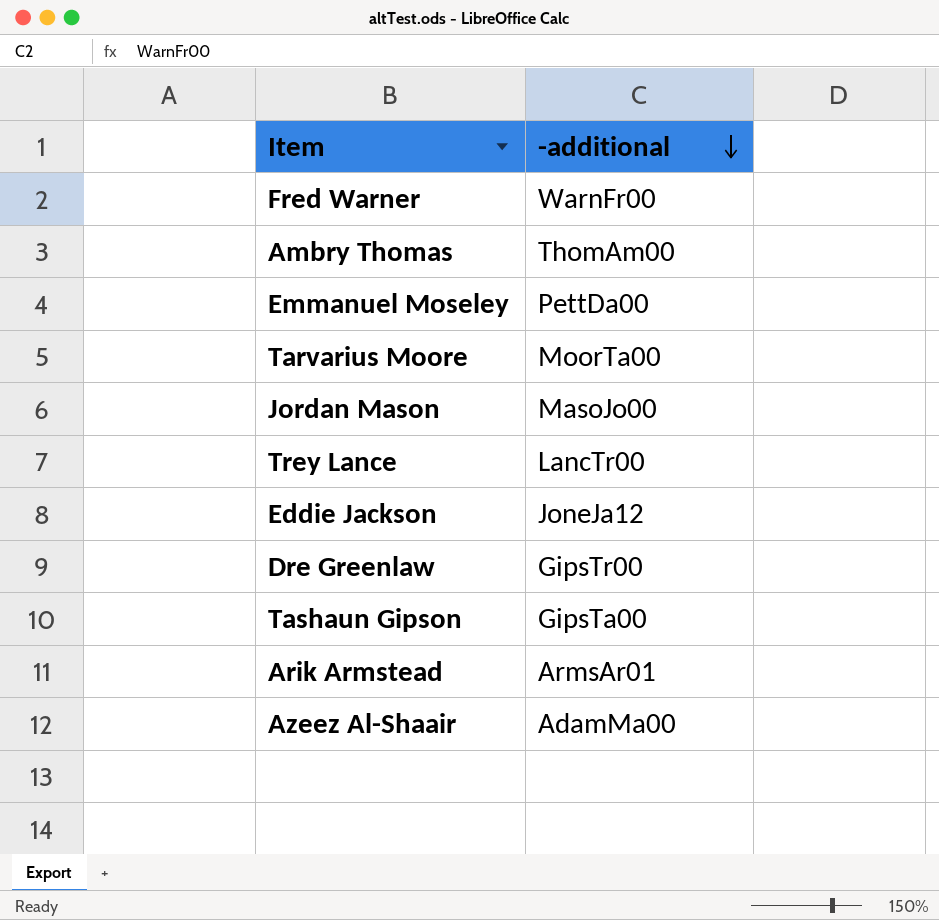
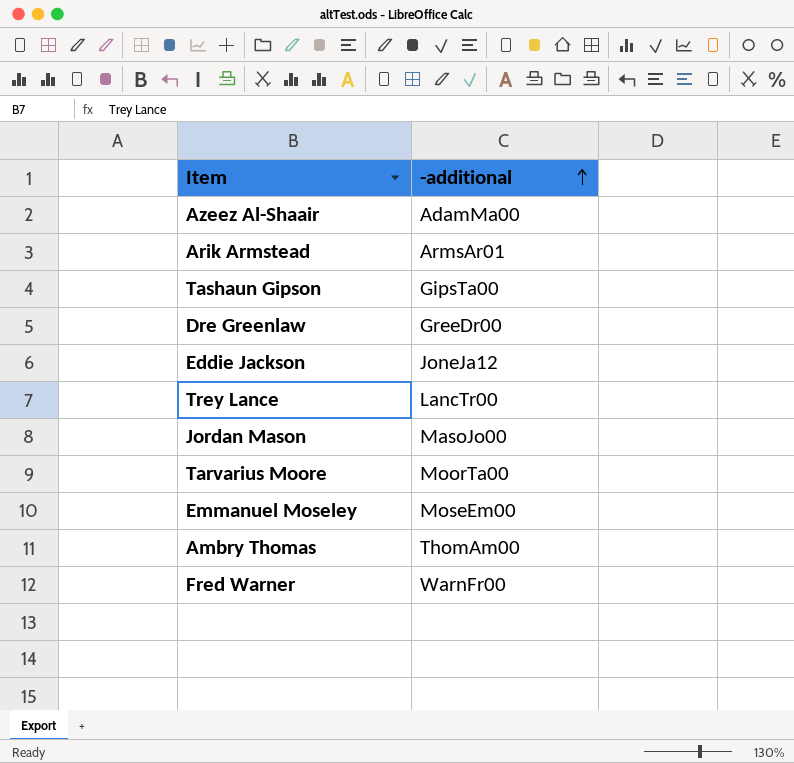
row order: -additional descending -> -additional ascending
Dre Greenlaw | -additional: GipsTr00 -> GreeDr00
Emmanuel Moseley | -additional: PettDa00 -> MoseEm00

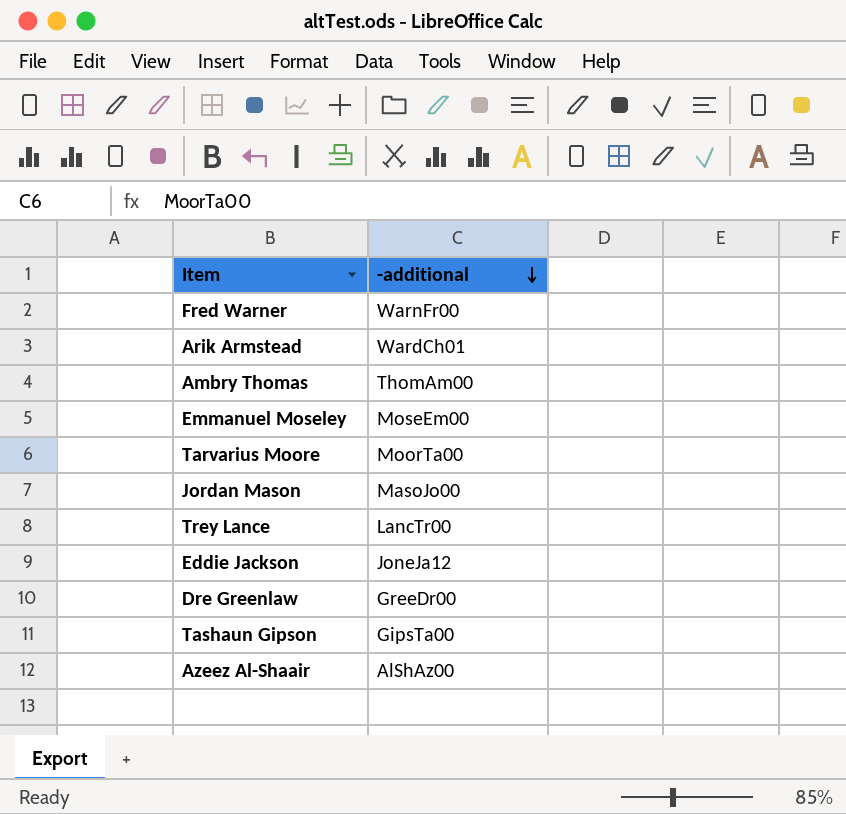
row order: -additional ascending -> -additional descending
Arik Armstead | -additional: ArmsAr01 -> WardCh01
Azeez Al-Shaair | -additional: AdamMa00 -> AlShAz00

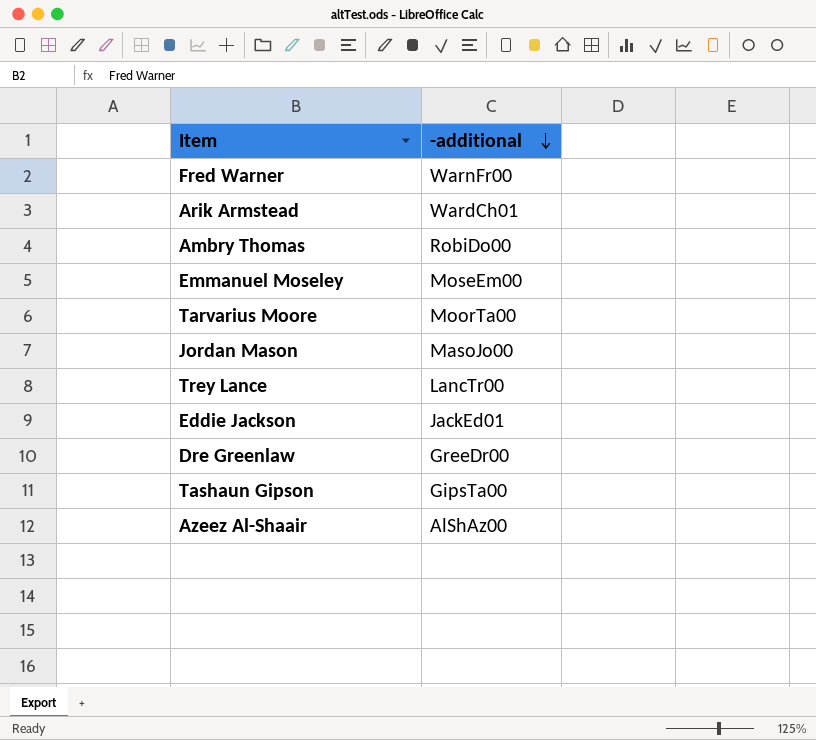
Ambry Thomas | -additional: ThomAm00 -> RobiDo00
Eddie Jackson | -additional: JoneJa12 -> JackEd01

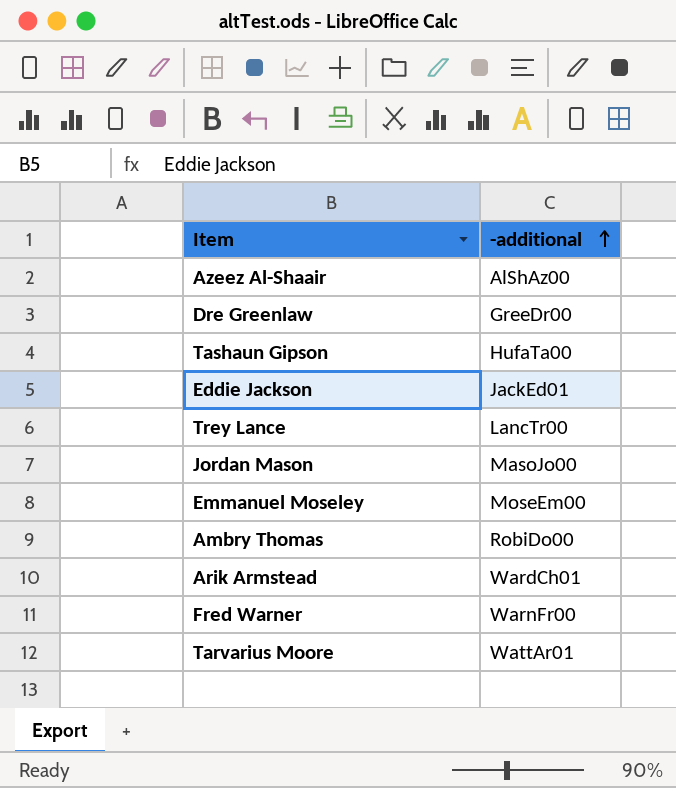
row order: -additional descending -> -additional ascending
Tashaun Gipson | -additional: GipsTa00 -> HufaTa00
Tarvarius Moore | -additional: MoorTa00 -> WattAr01

